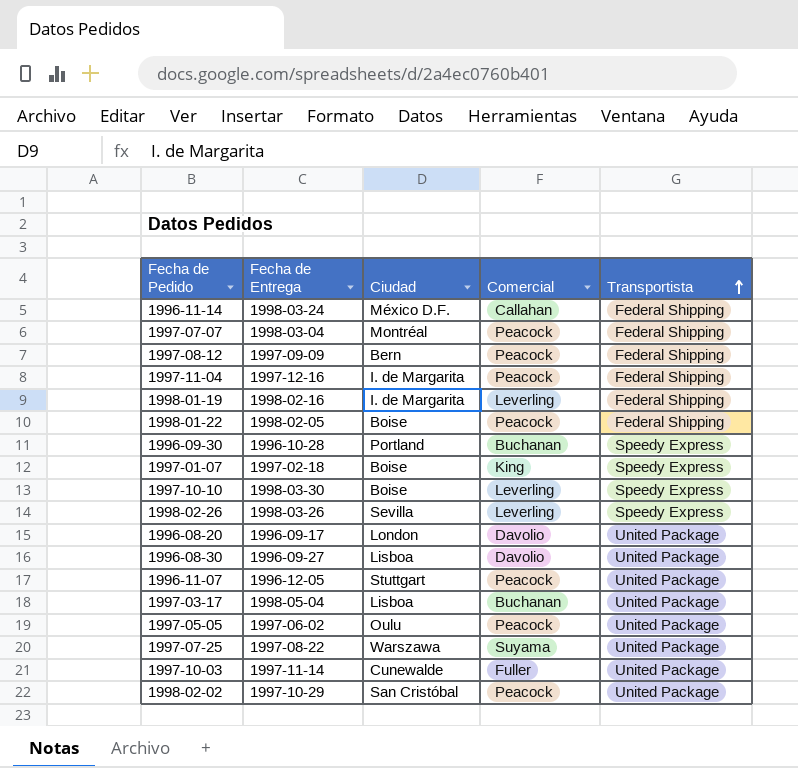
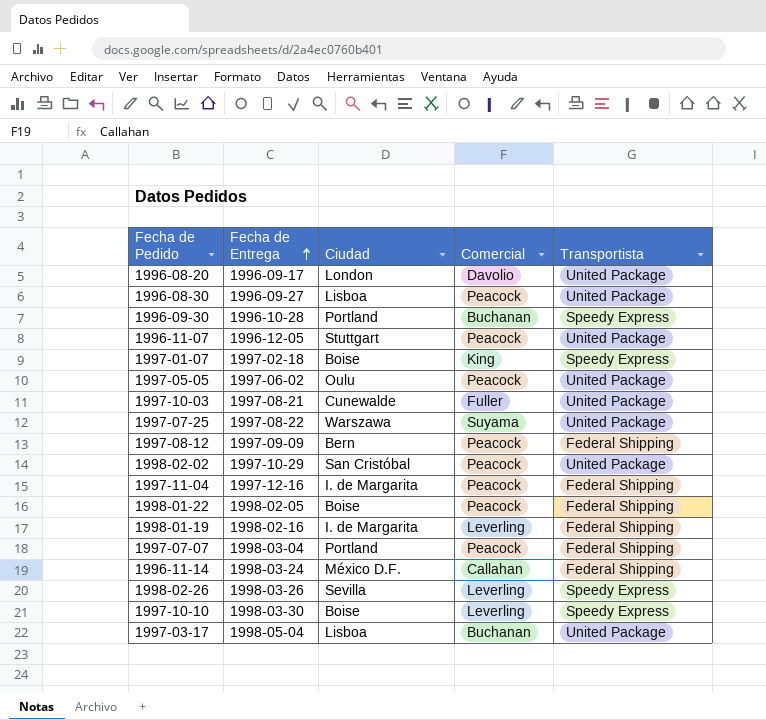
row order: Transportista ascending -> Fecha de Entrega ascending
1996-08-30 | Comercial: Davolio -> Peacock
1997-10-03 | Fecha de Entrega: 1997-11-14 -> 1997-08-21
1997-07-07 | Ciudad: Montréal -> Portland

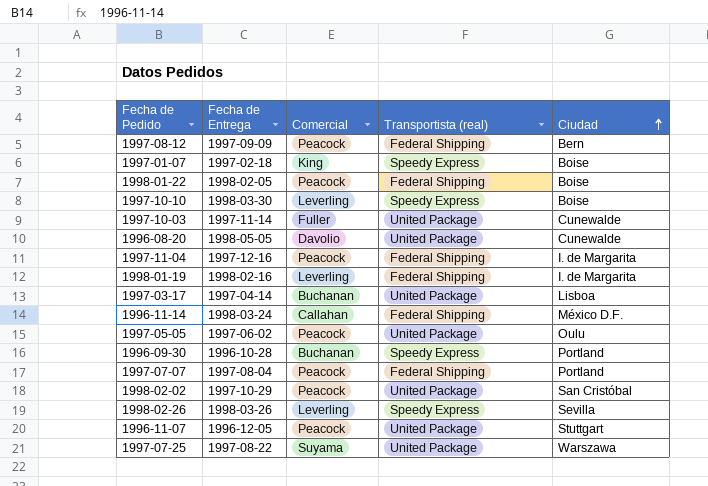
row order: Fecha de Entrega ascending -> Ciudad ascending
column name: Transportista -> Transportista (real)
column Ciudad | position: 3 -> 5
row 1996-08-30: 1996-09-27 | Lisboa | Peacock | United Package -> none
1997-10-03 | Fecha de Entrega: 1997-08-21 -> 1997-11-14
1996-08-20 | Fecha de Entrega: 1996-09-17 -> 1998-05-05
1996-08-20 | Ciudad: London -> Cunewalde
1997-03-17 | Fecha de Entrega: 1998-05-04 -> 1997-04-14
1997-07-07 | Fecha de Entrega: 1998-03-04 -> 1997-08-04

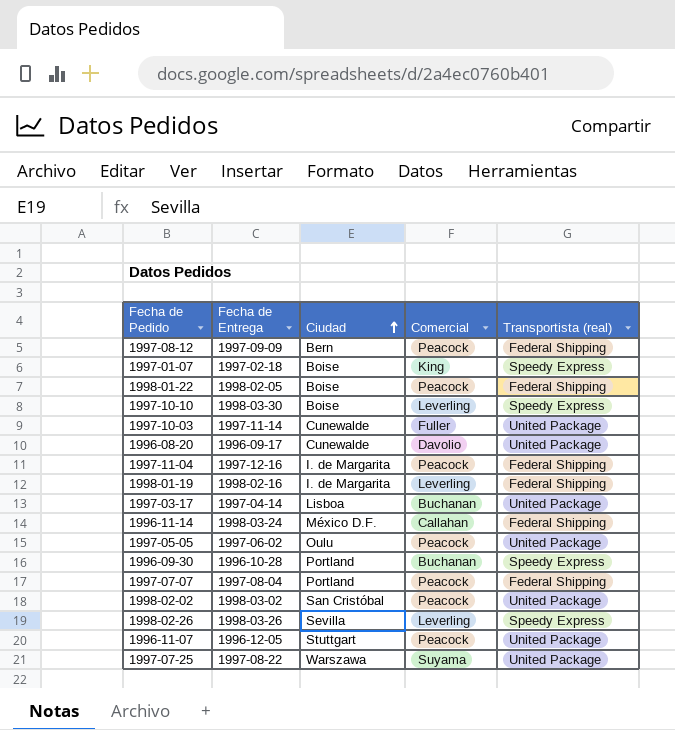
column Ciudad | position: 5 -> 3
1996-08-20 | Fecha de Entrega: 1998-05-05 -> 1996-09-17
1998-02-02 | Fecha de Entrega: 1997-10-29 -> 1998-03-02

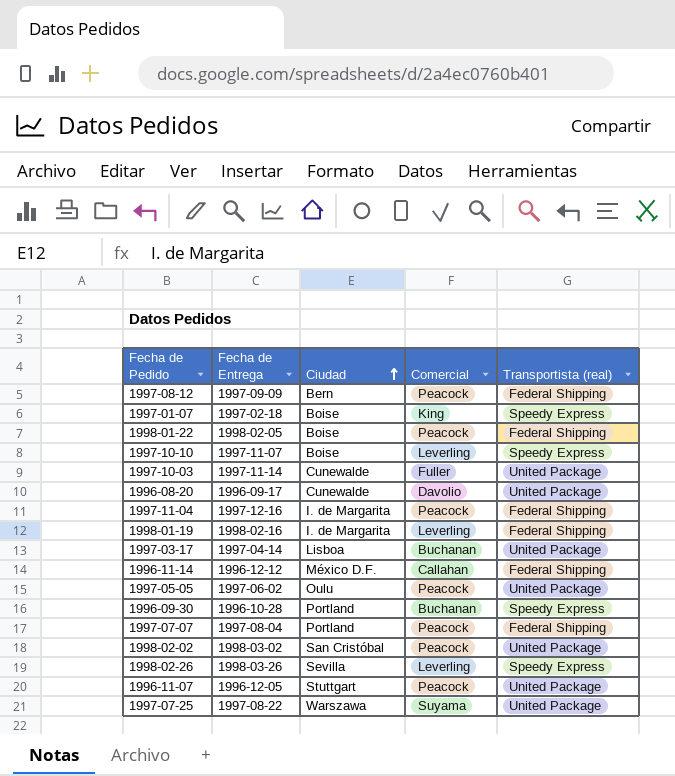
1997-10-10 | Fecha de Entrega: 1998-03-30 -> 1997-11-07
1996-11-14 | Fecha de Entrega: 1998-03-24 -> 1996-12-12

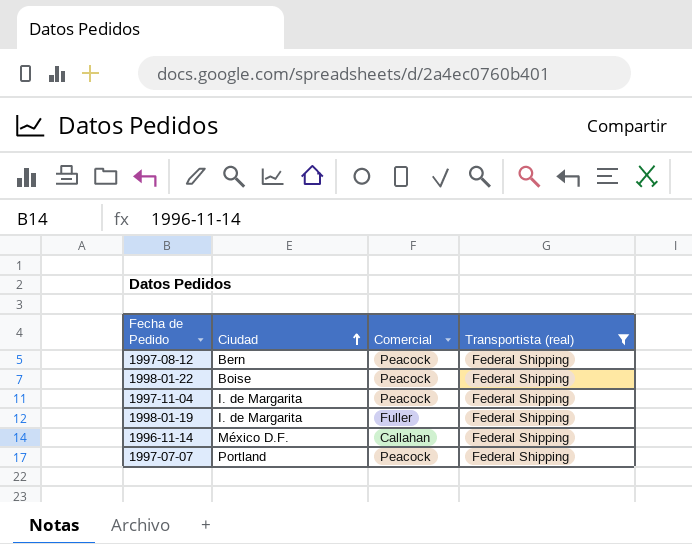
filter: none -> Transportista (real) = Federal Shipping
column Fecha de Entrega | position: 2 -> none
1998-01-19 | Comercial: Leverling -> Fuller

